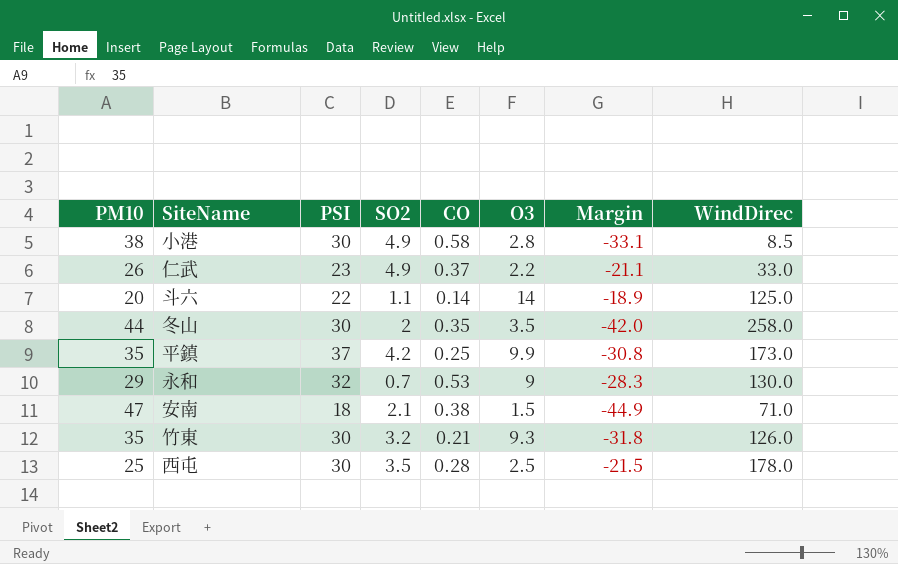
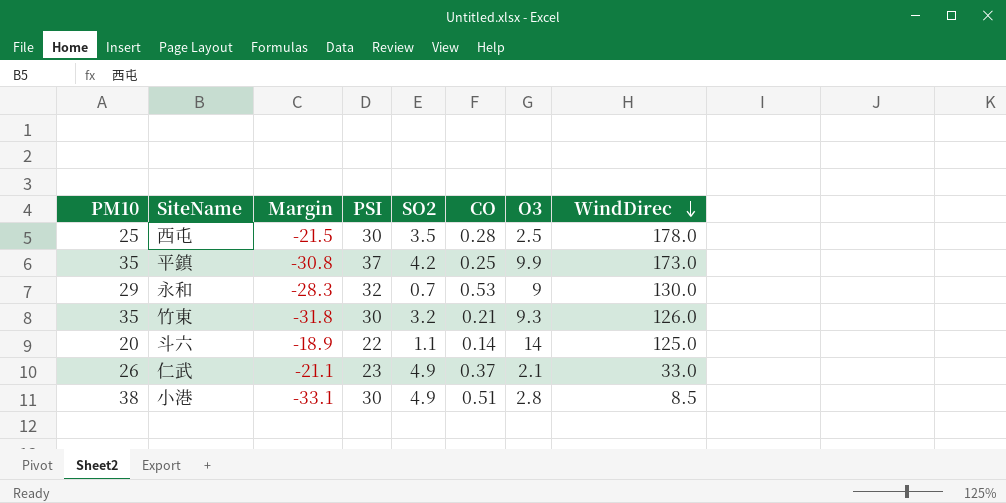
row order: none -> WindDirec descending
column Margin | position: 7 -> 3
row 冬山: 44 | 30 | 2 | 0.35 | 3.5 | -42.0 | 258.0 -> none
row 安南: 47 | 18 | 2.1 | 0.38 | 1.5 | -44.9 | 71.0 -> none
仁武 | O3: 2.2 -> 2.1
小港 | CO: 0.58 -> 0.51

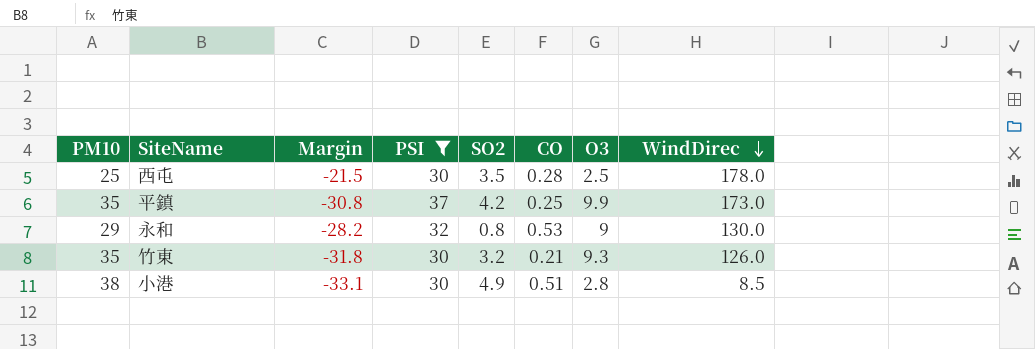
filter: none -> PSI >= 30
永和 | Margin: -28.3 -> -28.2
永和 | SO2: 0.7 -> 0.8

